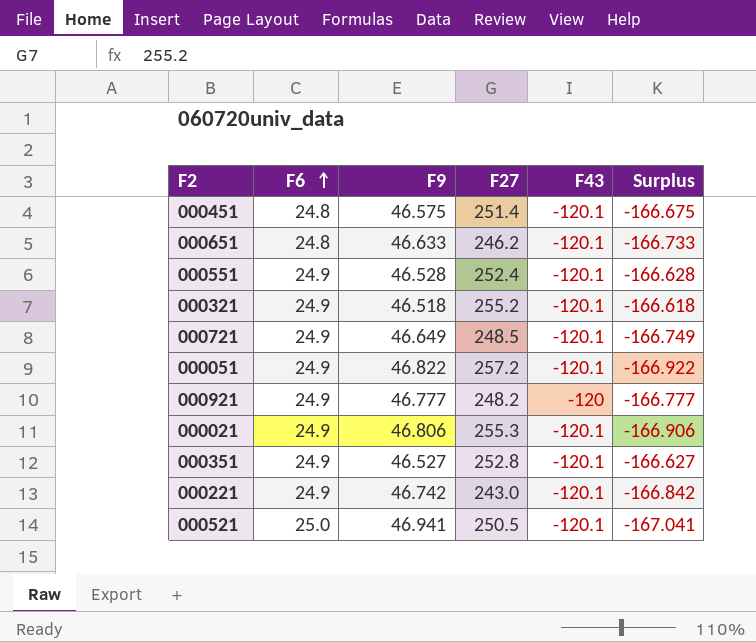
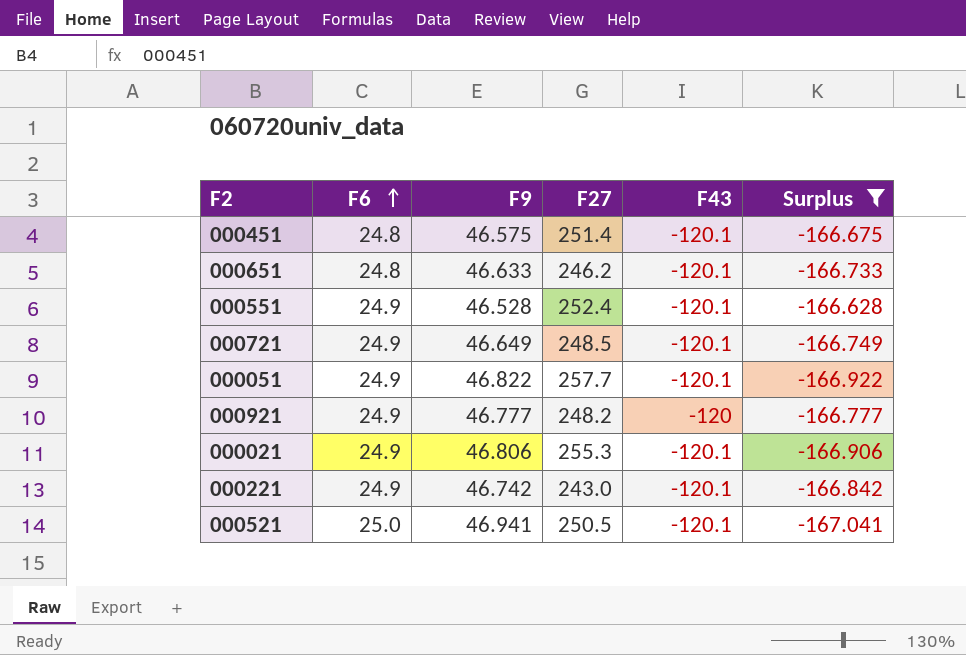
filter: none -> Surplus <= -166.628
000051 | F27: 257.2 -> 257.7

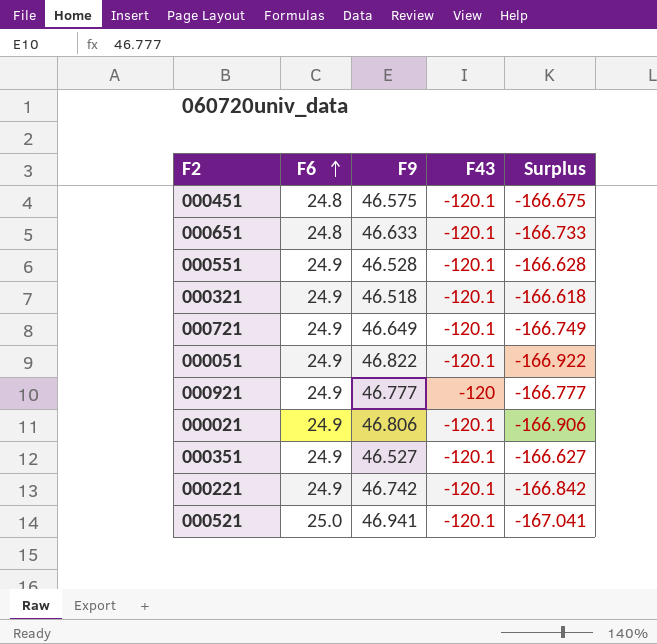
filter: Surplus <= -166.628 -> none
column F27 | position: 4 -> none

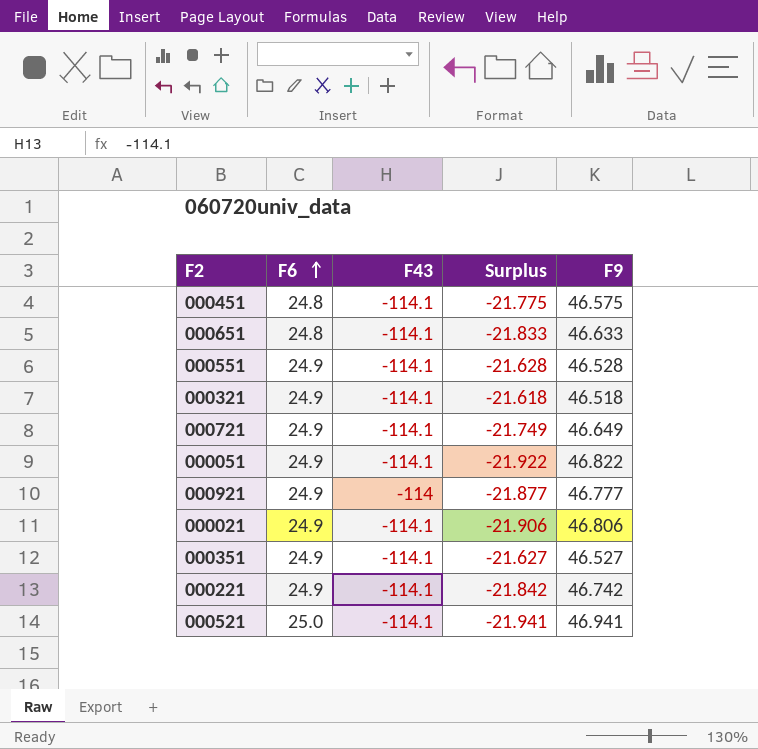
column Surplus | formula: [F43] - [F9] -> [F6] - [F9]
column F9 | position: 3 -> 5
000451 | F43: -120.1 -> -114.1
000651 | F43: -120.1 -> -114.1
000551 | F43: -120.1 -> -114.1
000321 | F43: -120.1 -> -114.1
000721 | F43: -120.1 -> -114.1
000051 | F43: -120.1 -> -114.1
000921 | F43: -120 -> -114
000021 | F43: -120.1 -> -114.1
000351 | F43: -120.1 -> -114.1
000221 | F43: -120.1 -> -114.1
000521 | F43: -120.1 -> -114.1

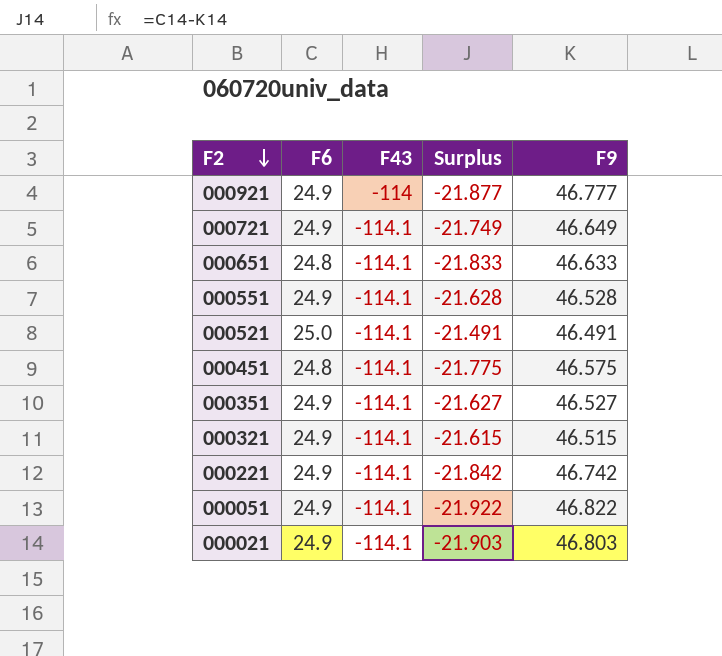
row order: F6 ascending -> F2 descending
000521 | Surplus: -21.941 -> -21.491
000521 | F9: 46.941 -> 46.491
000321 | Surplus: -21.618 -> -21.615
000321 | F9: 46.518 -> 46.515
000021 | Surplus: -21.906 -> -21.903
000021 | F9: 46.806 -> 46.803

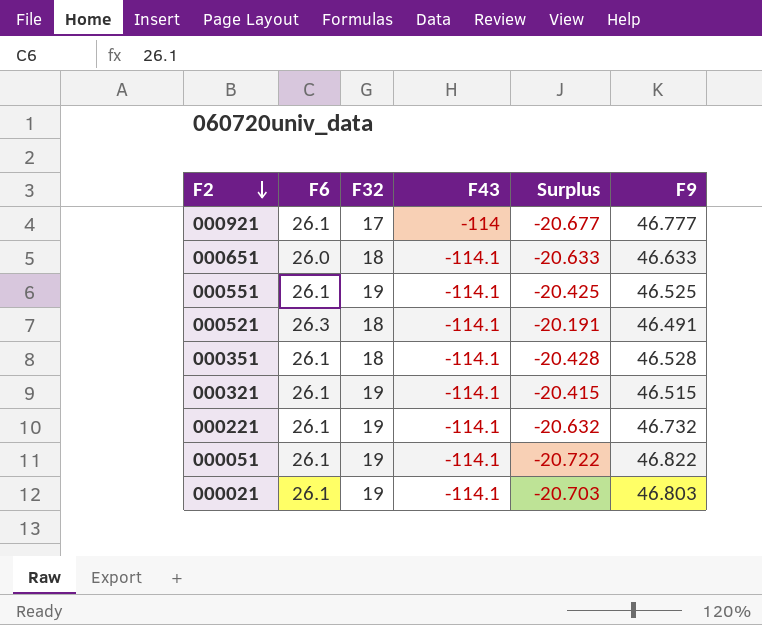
column F32 | position: none -> 3
row 000721: 24.9 | -114.1 | -21.749 | 46.649 -> none
row 000451: 24.8 | -114.1 | -21.775 | 46.575 -> none
000921 | F6: 24.9 -> 26.1
000921 | Surplus: -21.877 -> -20.677
000651 | F6: 24.8 -> 26.0
000651 | Surplus: -21.833 -> -20.633
000551 | F6: 24.9 -> 26.1
000551 | Surplus: -21.628 -> -20.425
000551 | F9: 46.528 -> 46.525
000521 | F6: 25.0 -> 26.3
000521 | Surplus: -21.491 -> -20.191
000351 | F6: 24.9 -> 26.1
000351 | Surplus: -21.627 -> -20.428
000351 | F9: 46.527 -> 46.528
000321 | F6: 24.9 -> 26.1
000321 | Surplus: -21.615 -> -20.415
000221 | F6: 24.9 -> 26.1
000221 | Surplus: -21.842 -> -20.632
000221 | F9: 46.742 -> 46.732
000051 | F6: 24.9 -> 26.1
000051 | Surplus: -21.922 -> -20.722
000021 | F6: 24.9 -> 26.1
000021 | Surplus: -21.903 -> -20.703

